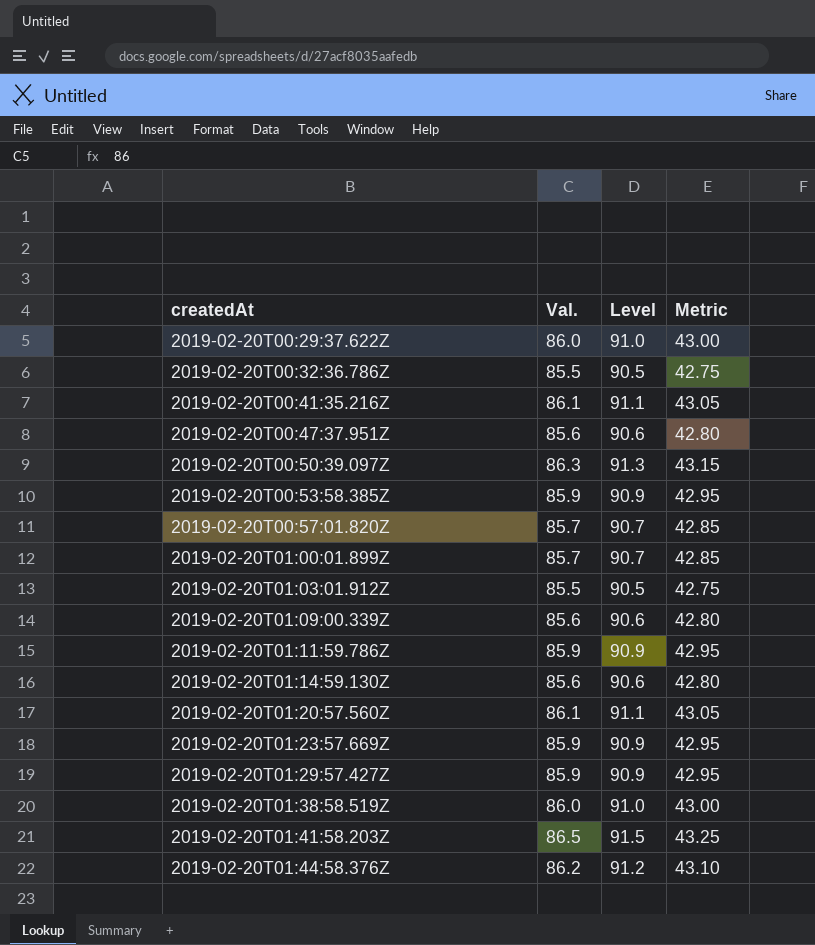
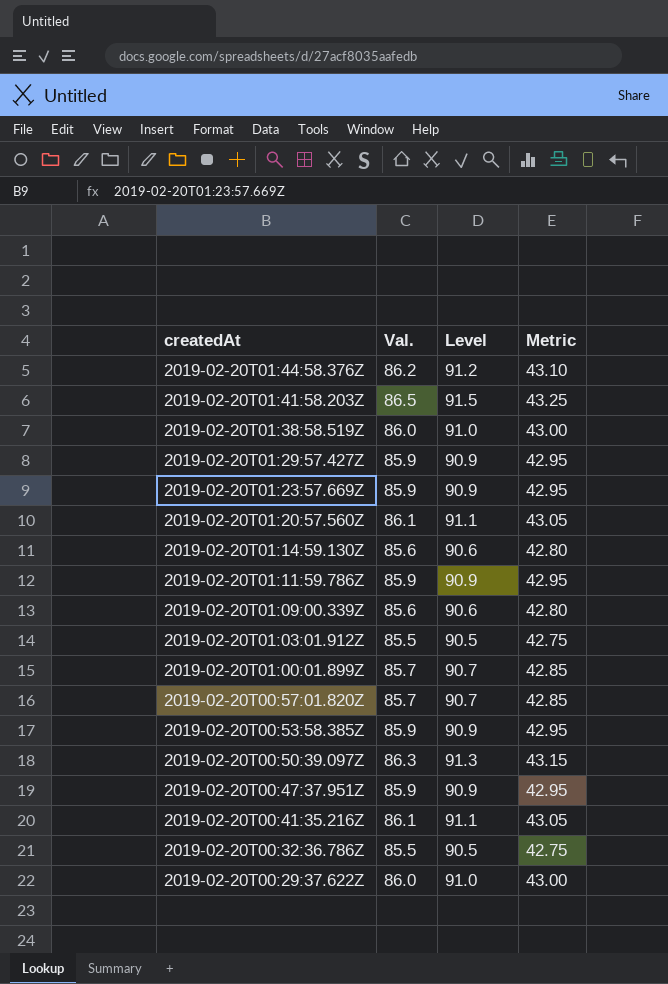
row order: createdAt ascending -> createdAt descending
2019-02-20T00:47:37.951Z | Val.: 85.6 -> 85.9
2019-02-20T00:47:37.951Z | Level: 90.6 -> 90.9
2019-02-20T00:47:37.951Z | Metric: 42.80 -> 42.95

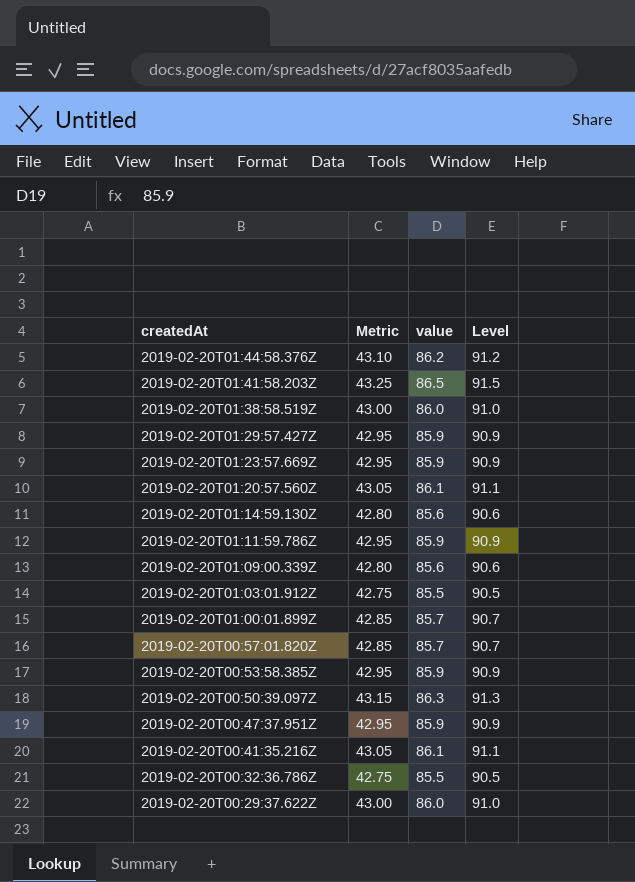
column Metric | position: 4 -> 2
column name: Val. -> value

